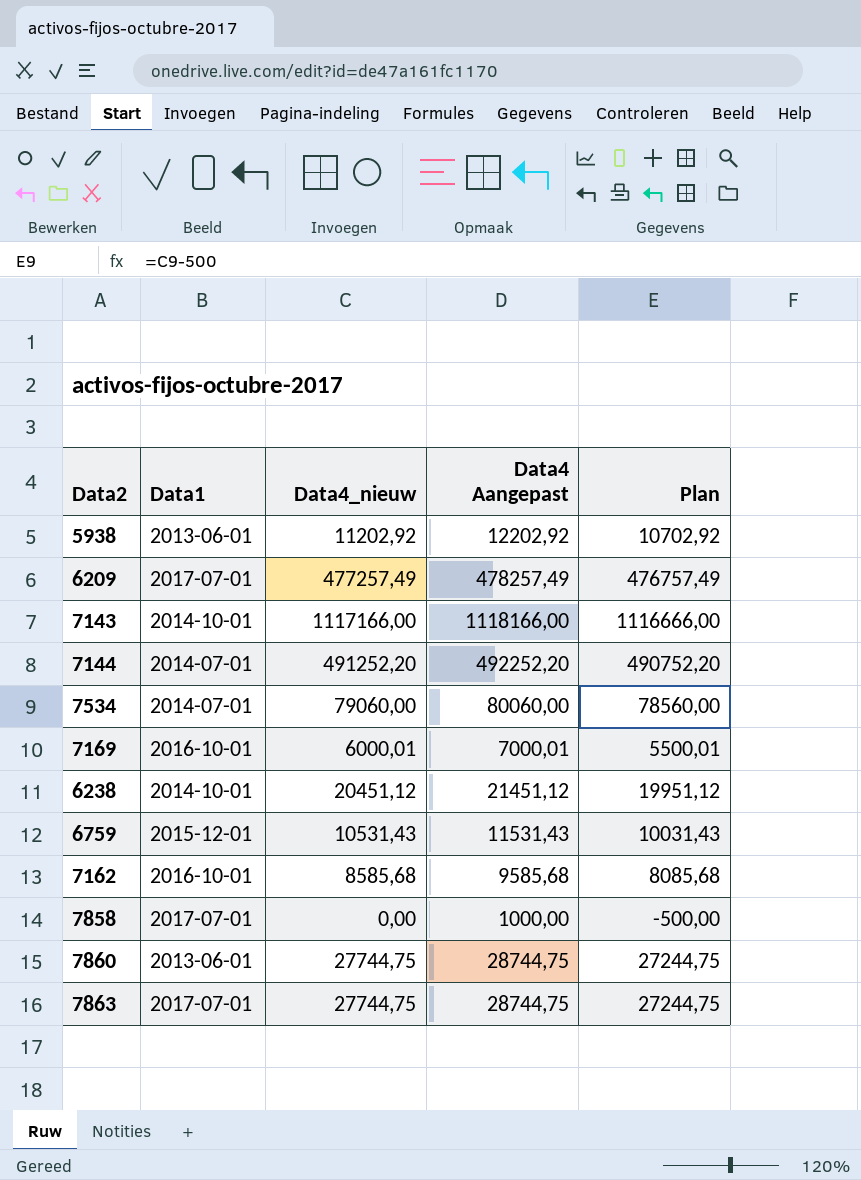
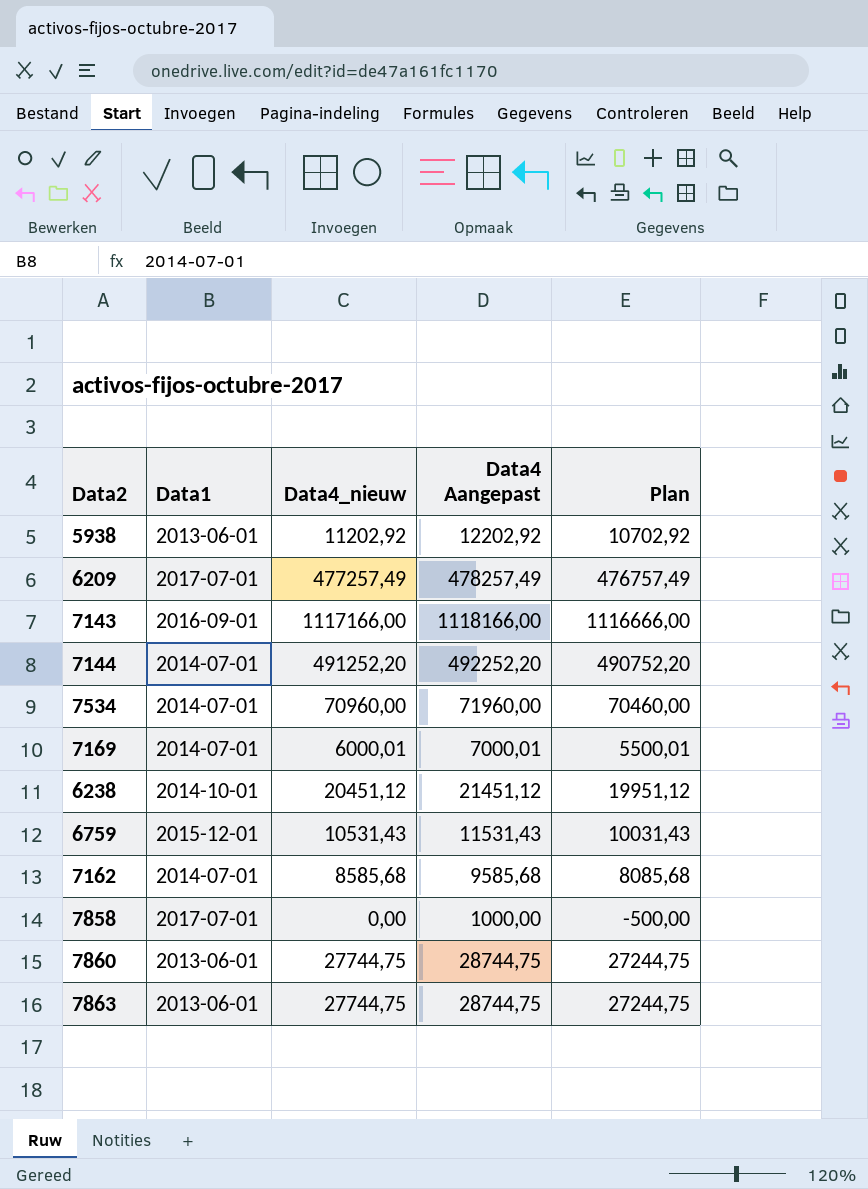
7143 | Data1: 2014-10-01 -> 2016-09-01
7534 | Data4_nieuw: 79060,00 -> 70960,00
7534 | Data4 Aangepast: 80060,00 -> 71960,00
7534 | Plan: 78560,00 -> 70460,00
7169 | Data1: 2016-10-01 -> 2014-07-01
7162 | Data1: 2016-10-01 -> 2014-07-01
7863 | Data1: 2017-07-01 -> 2013-06-01

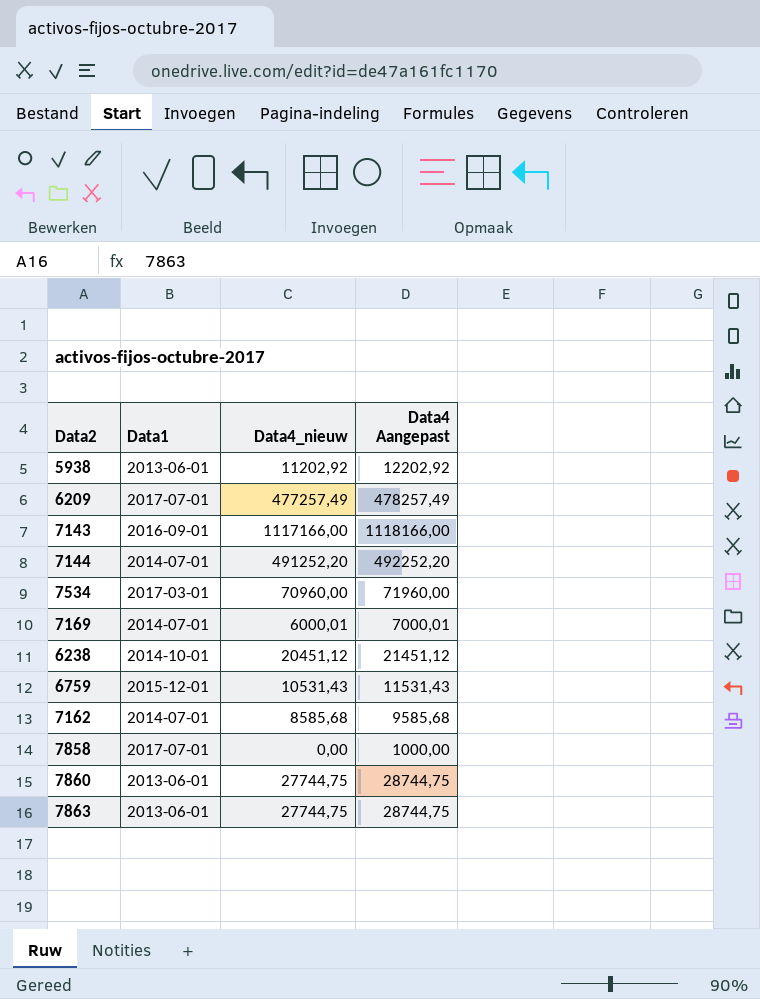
column Plan | formula: [Data4_nieuw] - 500 -> none
7534 | Data1: 2014-07-01 -> 2017-03-01

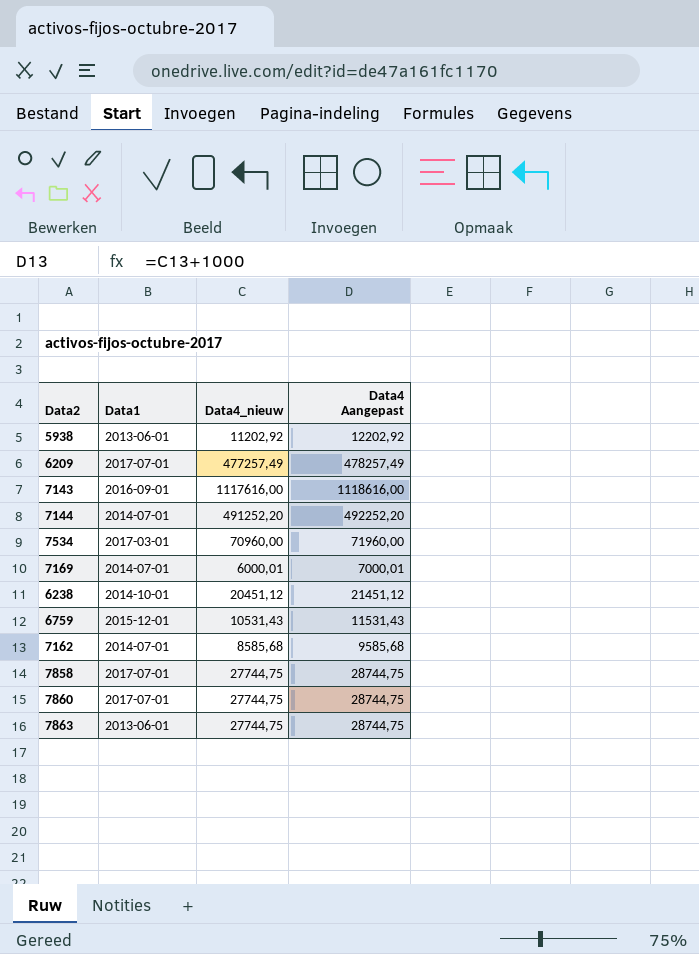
7143 | Data4_nieuw: 1117166,00 -> 1117616,00
7143 | Data4 Aangepast: 1118166,00 -> 1118616,00
7858 | Data4_nieuw: 0,00 -> 27744,75
7858 | Data4 Aangepast: 1000,00 -> 28744,75
7860 | Data1: 2013-06-01 -> 2017-07-01

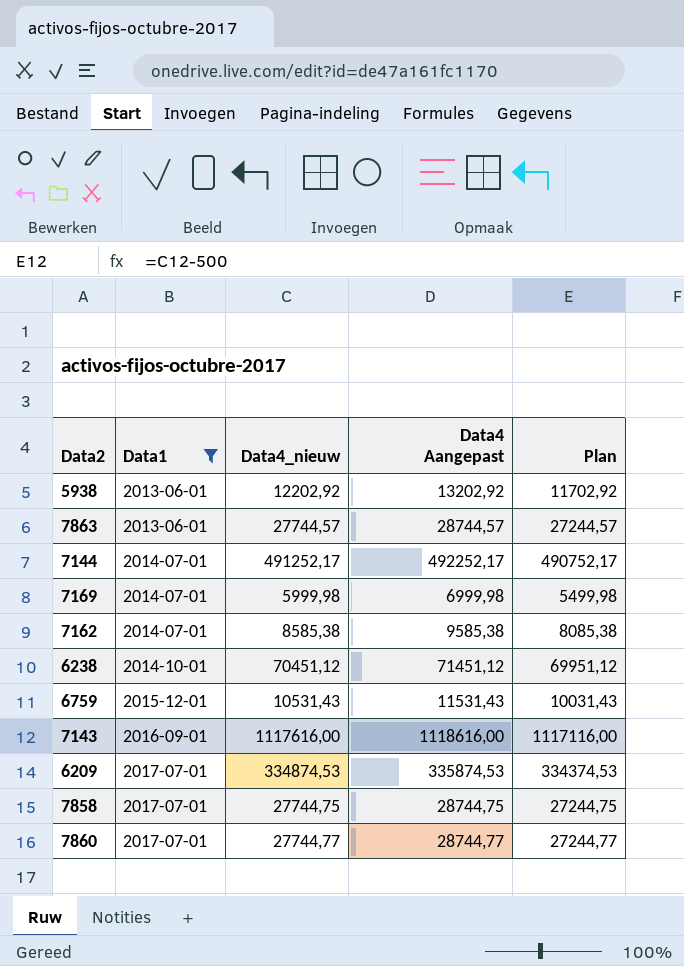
filter: none -> Data1 != 2017-03-01
row order: none -> Data1 ascending
column Plan | formula: none -> [Data4_nieuw] - 500
5938 | Data4_nieuw: 11202,92 -> 12202,92
5938 | Data4 Aangepast: 12202,92 -> 13202,92
7863 | Data4_nieuw: 27744,75 -> 27744,57
7863 | Data4 Aangepast: 28744,75 -> 28744,57
7144 | Data4_nieuw: 491252,20 -> 491252,17
7144 | Data4 Aangepast: 492252,20 -> 492252,17
7169 | Data4_nieuw: 6000,01 -> 5999,98
7169 | Data4 Aangepast: 7000,01 -> 6999,98
7162 | Data4_nieuw: 8585,68 -> 8585,38
7162 | Data4 Aangepast: 9585,68 -> 9585,38
6238 | Data4_nieuw: 20451,12 -> 70451,12
6238 | Data4 Aangepast: 21451,12 -> 71451,12
6209 | Data4_nieuw: 477257,49 -> 334874,53
6209 | Data4 Aangepast: 478257,49 -> 335874,53
7860 | Data4_nieuw: 27744,75 -> 27744,77
7860 | Data4 Aangepast: 28744,75 -> 28744,77

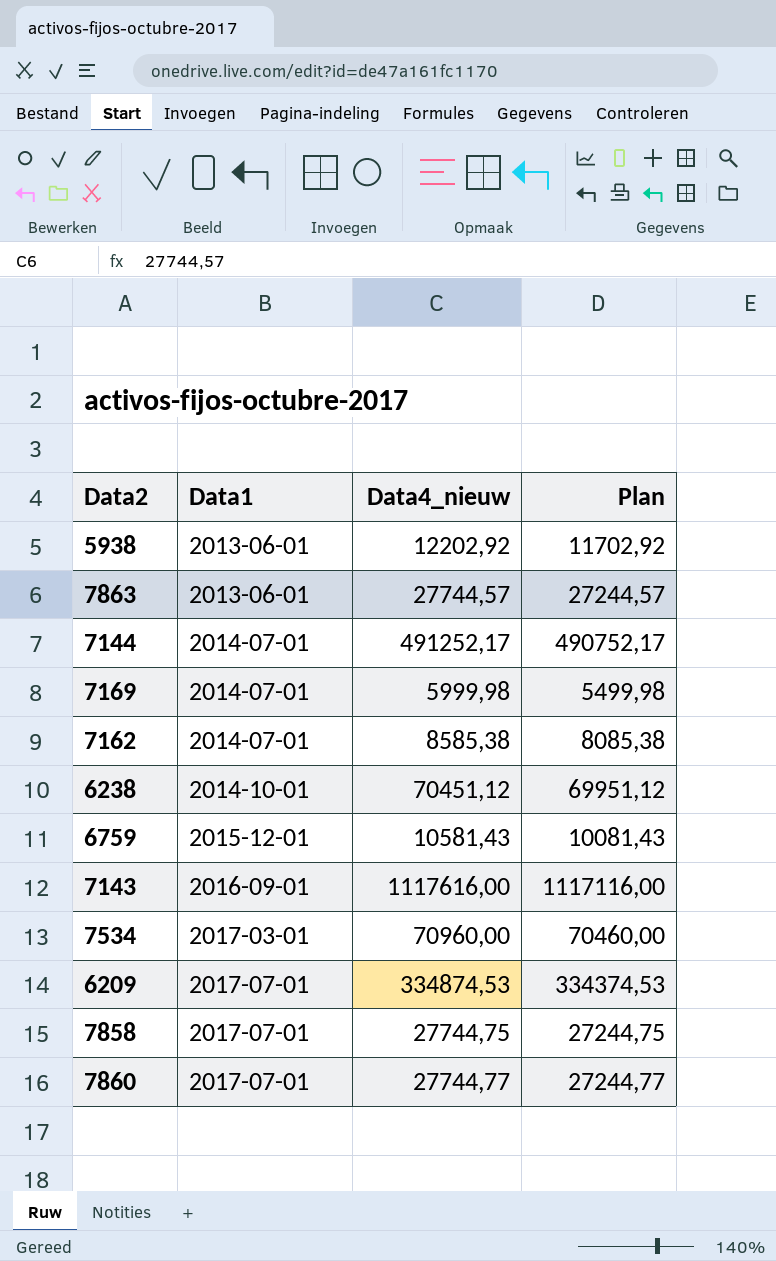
filter: Data1 != 2017-03-01 -> none
column Data4 Aangepast | formula: [Data4_nieuw] + 1000 -> none
6759 | Data4_nieuw: 10531,43 -> 10581,43
6759 | Plan: 10031,43 -> 10081,43

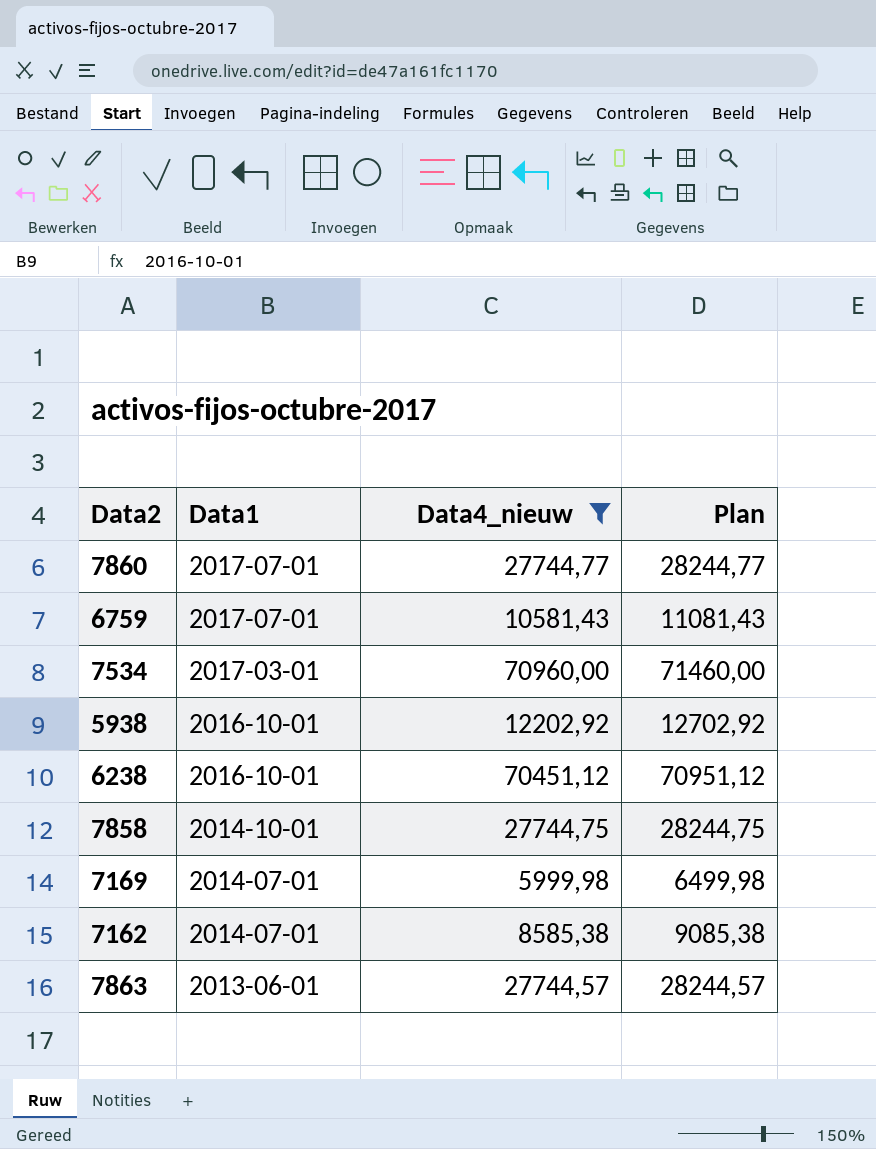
filter: none -> Data4_nieuw <= 70960,00
row order: Data1 ascending -> Data1 descending
column Plan | formula: [Data4_nieuw] - 500 -> [Data4_nieuw] + 500
6759 | Data1: 2015-12-01 -> 2017-07-01
5938 | Data1: 2013-06-01 -> 2016-10-01
6238 | Data1: 2014-10-01 -> 2016-10-01
7858 | Data1: 2017-07-01 -> 2014-10-01

